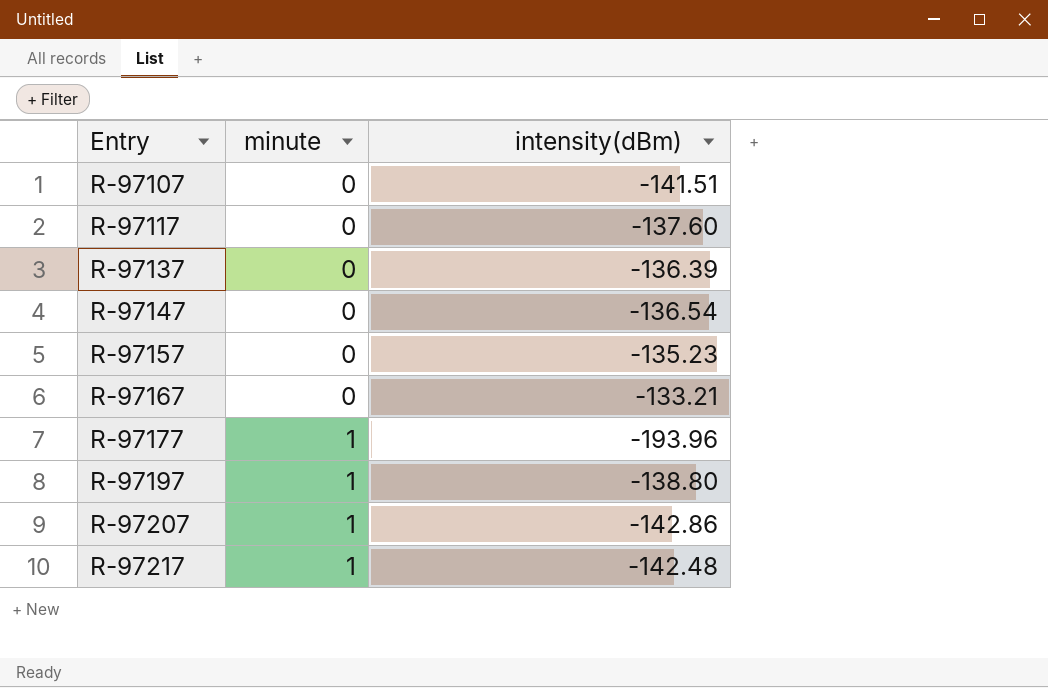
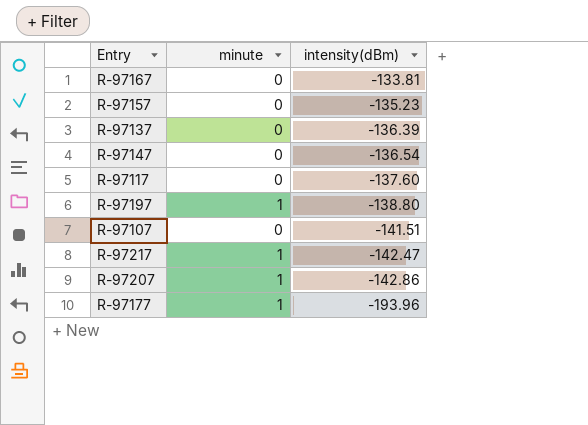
row order: Entry ascending -> intensity(dBm) descending
R-97167 | intensity(dBm): -133.21 -> -133.81
R-97217 | intensity(dBm): -142.48 -> -142.47

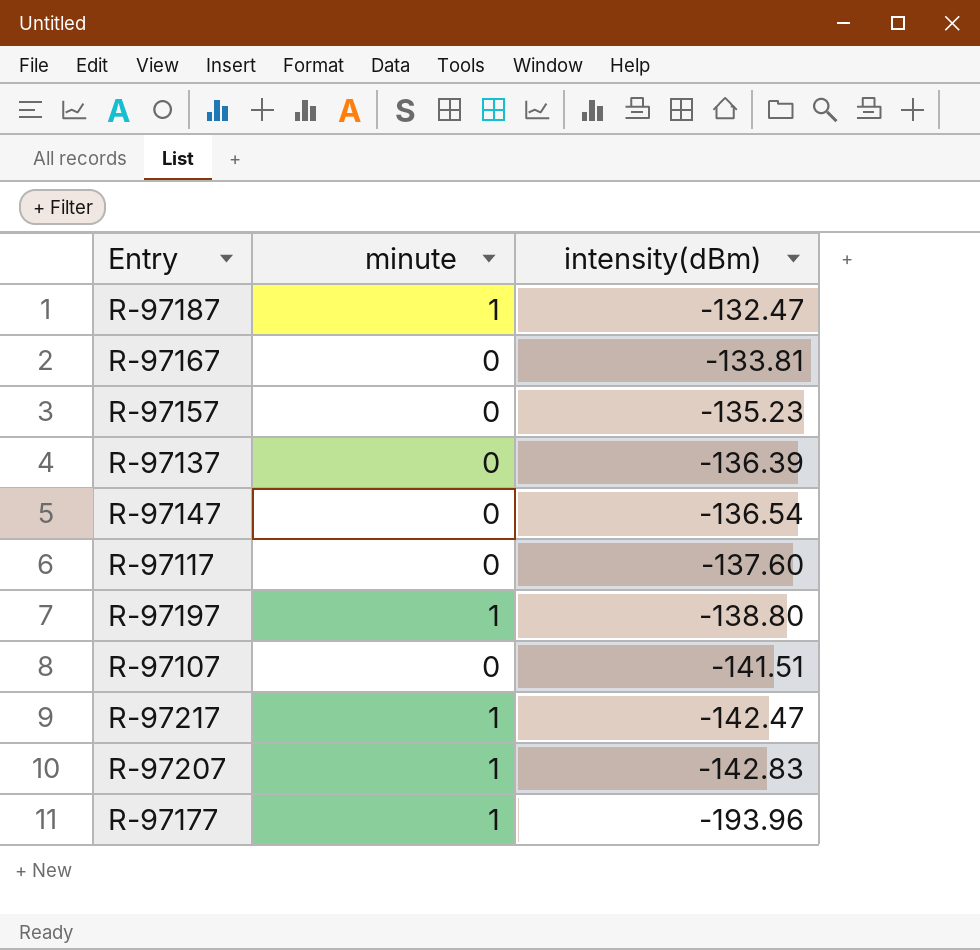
row R-97187: none -> 1 | -132.47
R-97207 | intensity(dBm): -142.86 -> -142.83

